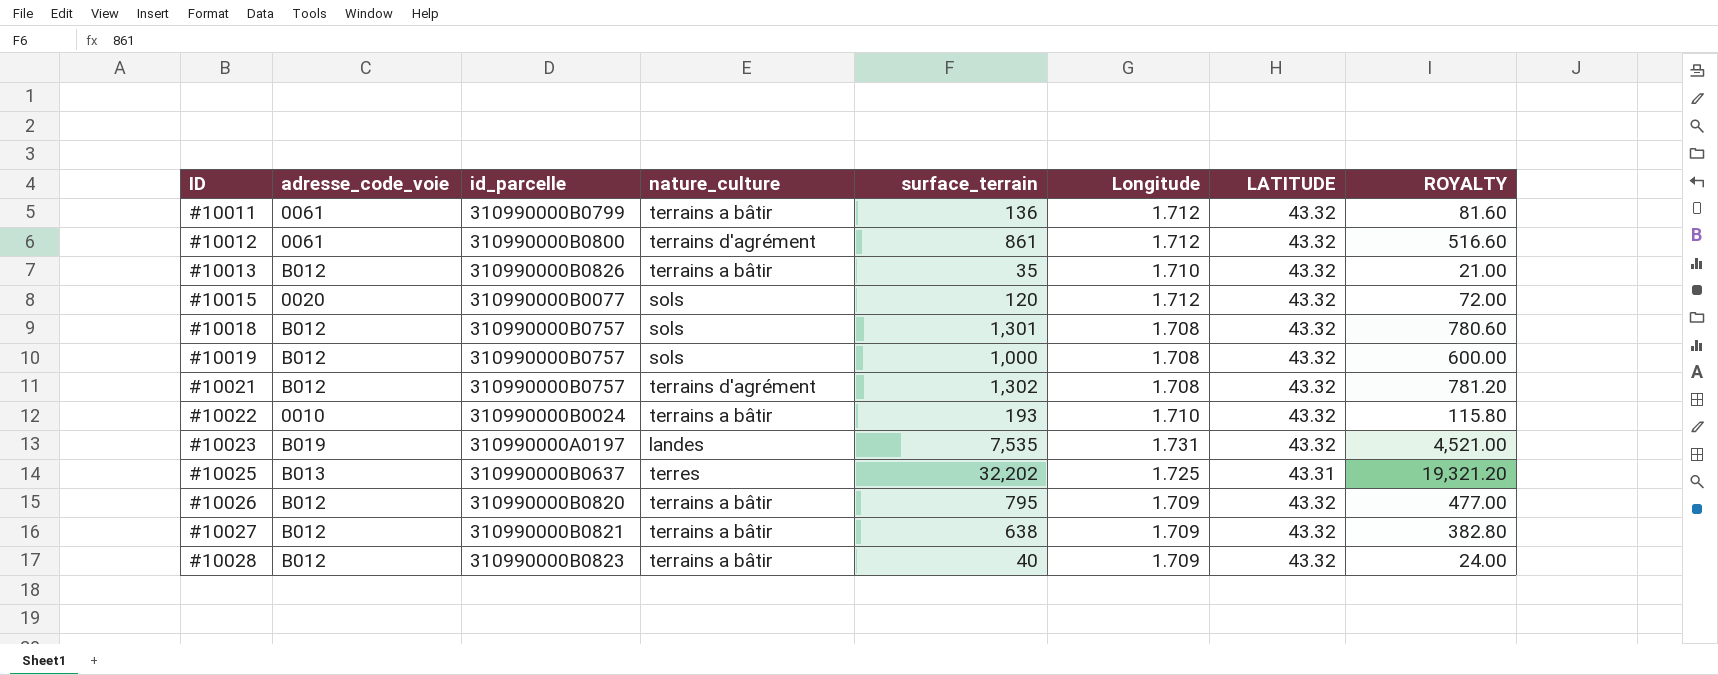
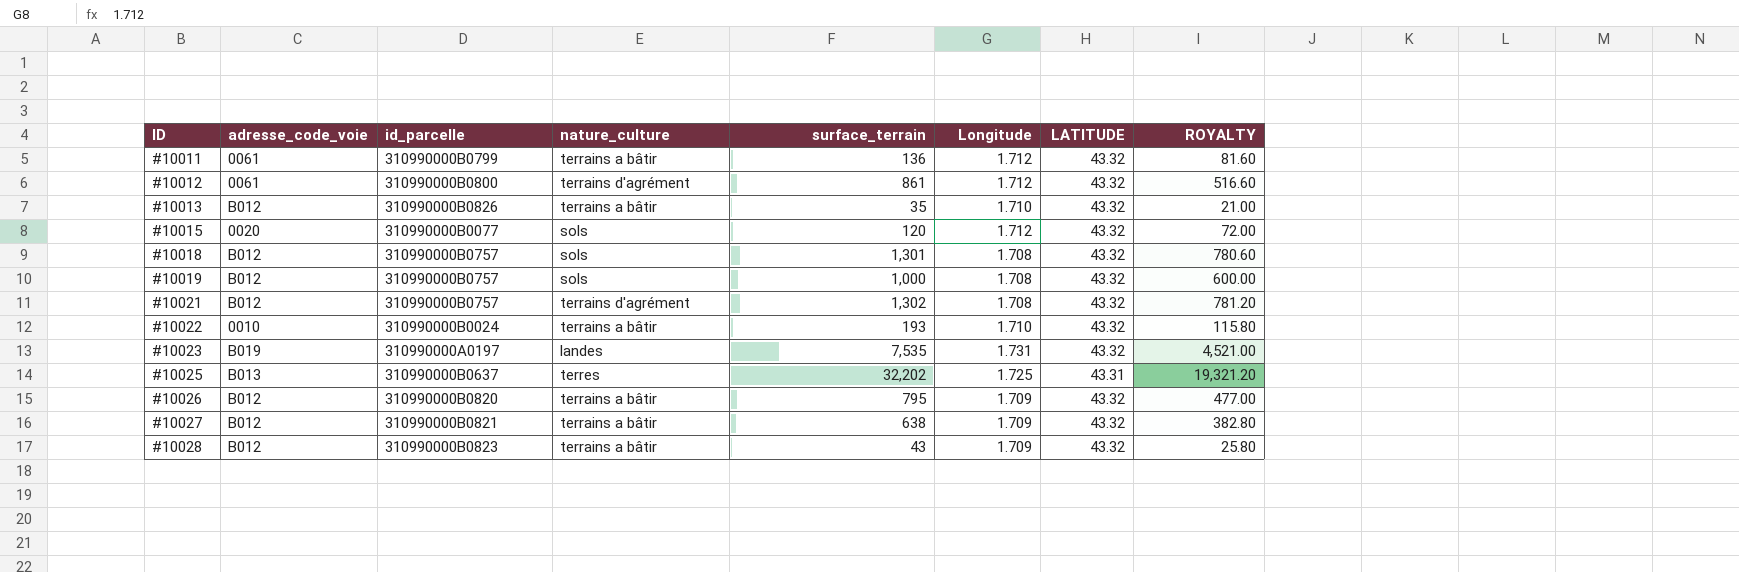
#10028 | surface_terrain: 40 -> 43
#10028 | ROYALTY: 24.00 -> 25.80

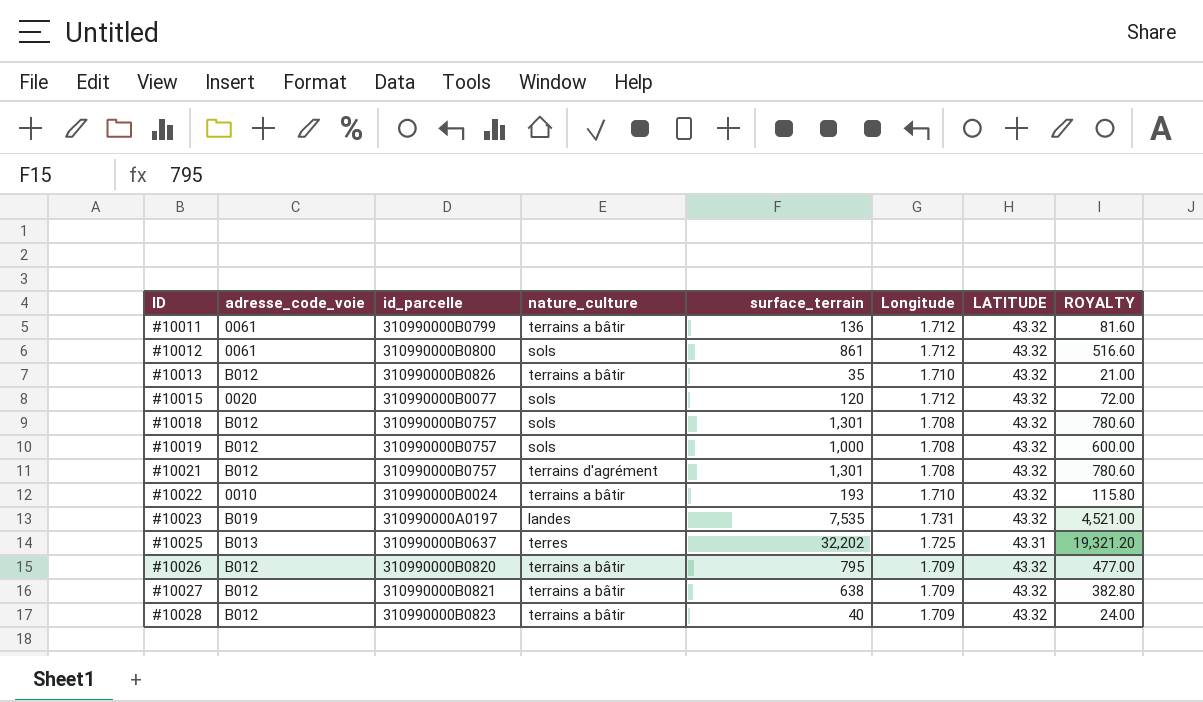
#10012 | nature_culture: terrains d'agrément -> sols
#10021 | surface_terrain: 1,302 -> 1,301
#10021 | ROYALTY: 781.20 -> 780.60
#10028 | surface_terrain: 43 -> 40
#10028 | ROYALTY: 25.80 -> 24.00

